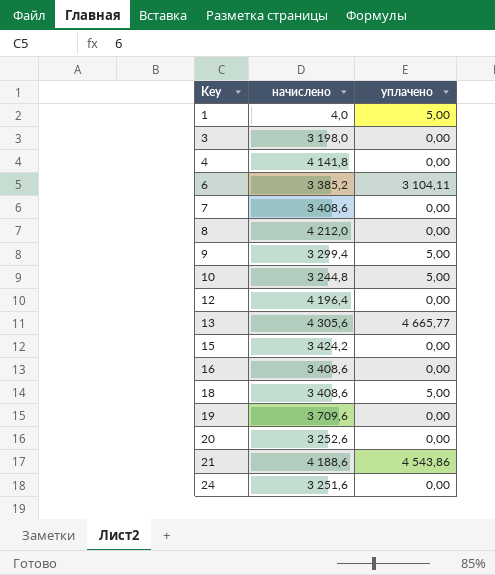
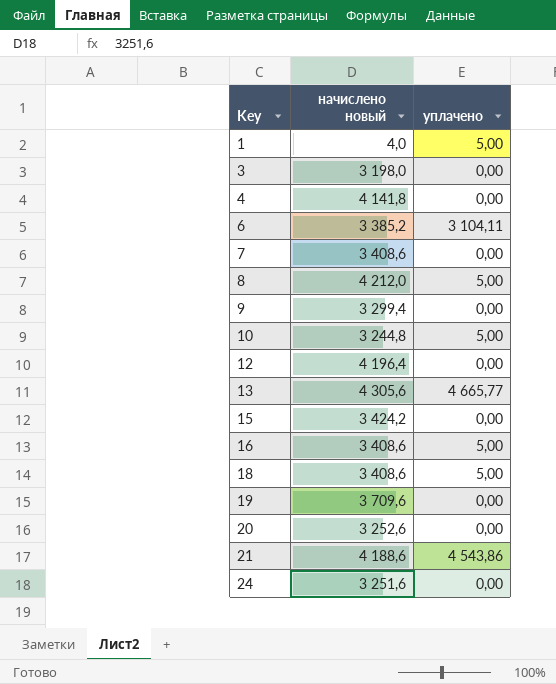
column name: начислено -> начислено новый
8 | уплачено: 0,00 -> 5,00
9 | уплачено: 5,00 -> 0,00
16 | уплачено: 0,00 -> 5,00

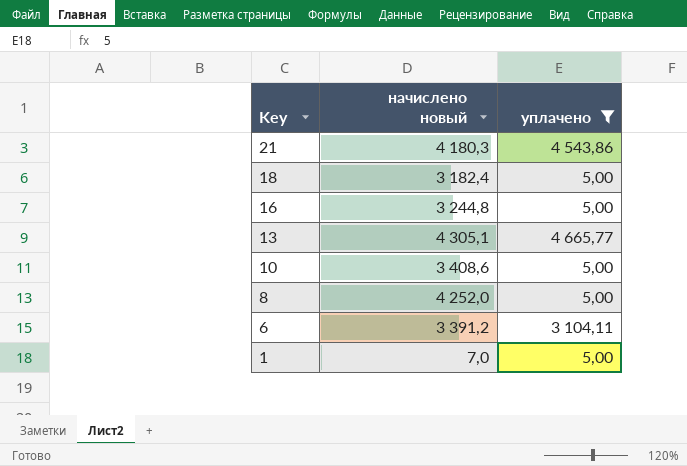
filter: none -> уплачено != 0,00
row order: Key ascending -> Key descending
21 | начислено новый: 4 188,6 -> 4 180,3
18 | начислено новый: 3 408,6 -> 3 182,4
16 | начислено новый: 3 408,6 -> 3 244,8
13 | начислено новый: 4 305,6 -> 4 305,1
10 | начислено новый: 3 244,8 -> 3 408,6
8 | начислено новый: 4 212,0 -> 4 252,0
6 | начислено новый: 3 385,2 -> 3 391,2
1 | начислено новый: 4,0 -> 7,0

